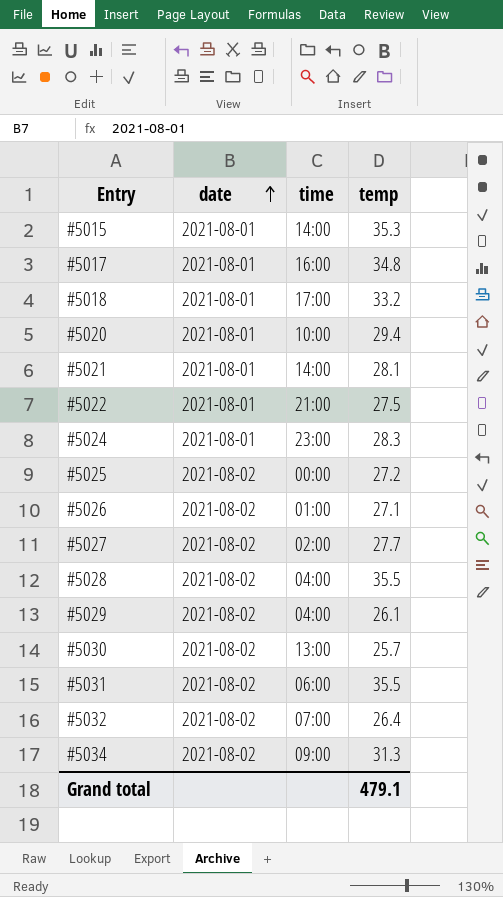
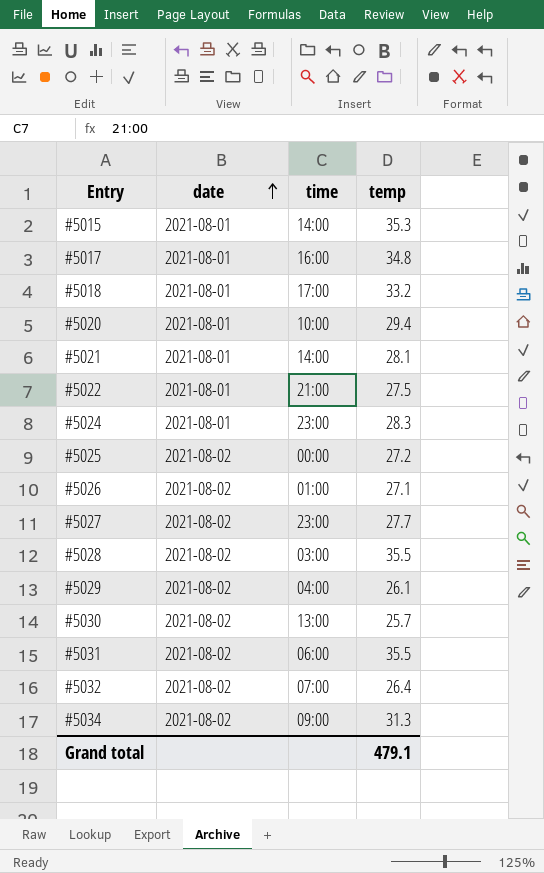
#5027 | time: 02:00 -> 23:00
#5028 | time: 04:00 -> 03:00

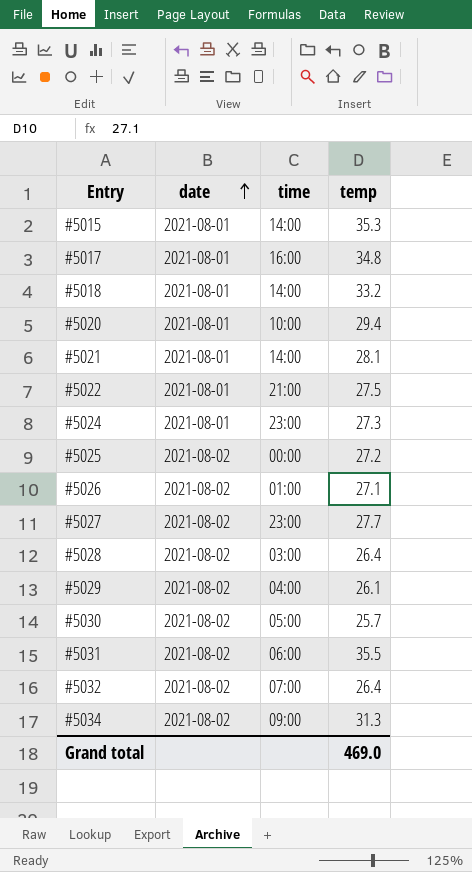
#5018 | time: 17:00 -> 14:00
#5024 | temp: 28.3 -> 27.3
#5028 | temp: 35.5 -> 26.4
#5030 | time: 13:00 -> 05:00
Grand total | temp: 479.1 -> 469.0

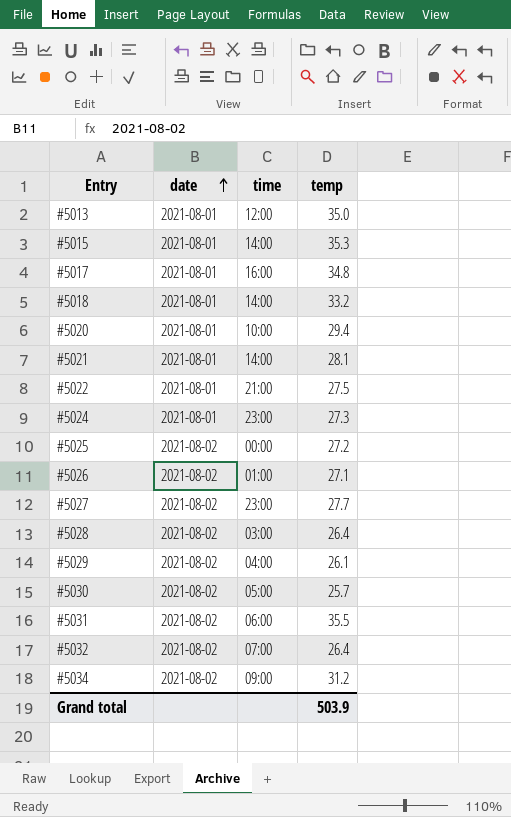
row #5013: none -> 2021-08-01 | 12:00 | 35.0
#5034 | temp: 31.3 -> 31.2
Grand total | temp: 469.0 -> 503.9

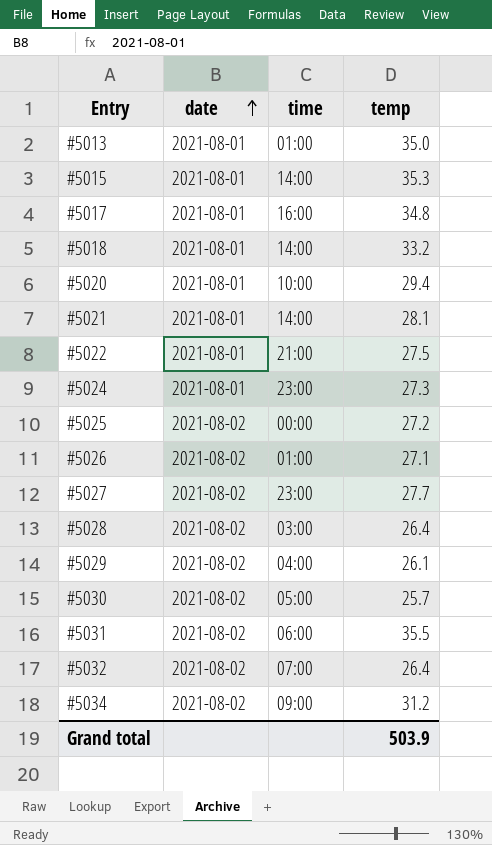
#5013 | time: 12:00 -> 01:00

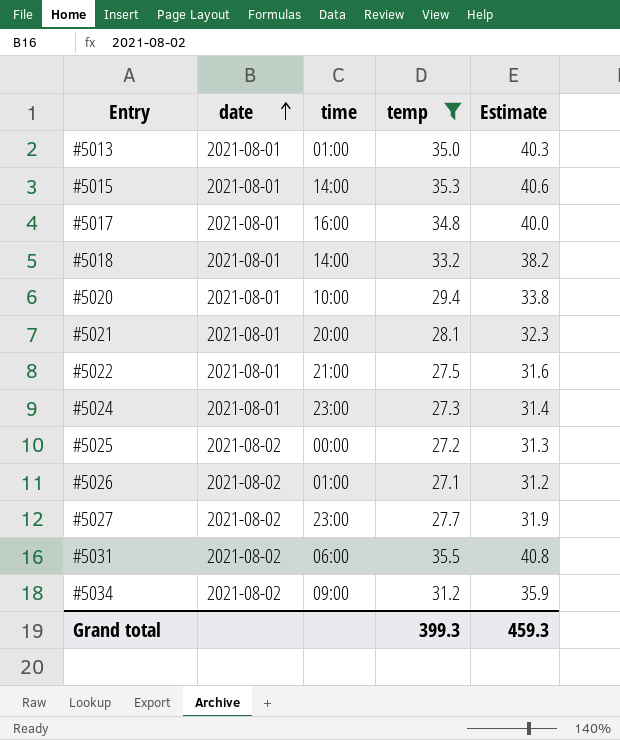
filter: none -> temp >= 27.1
column Estimate | formula: none -> [temp] * 1.15
#5021 | time: 14:00 -> 20:00
Grand total | temp: 503.9 -> 399.3

